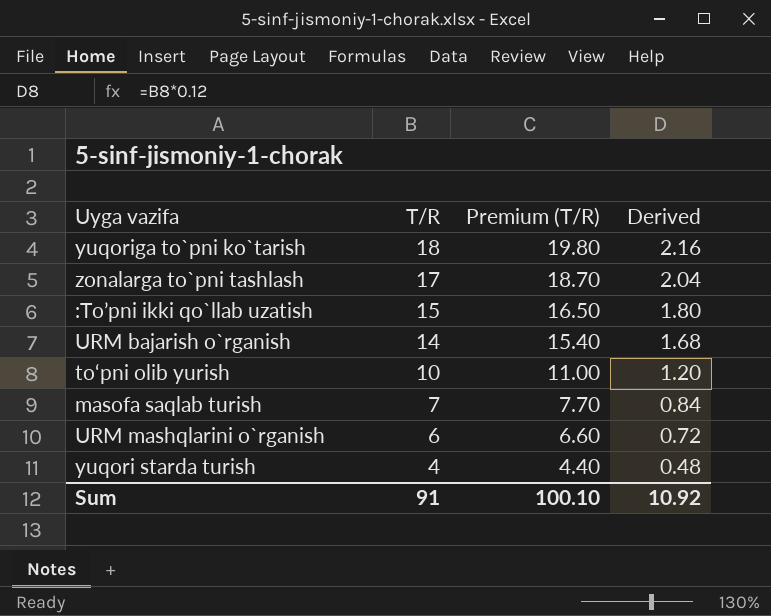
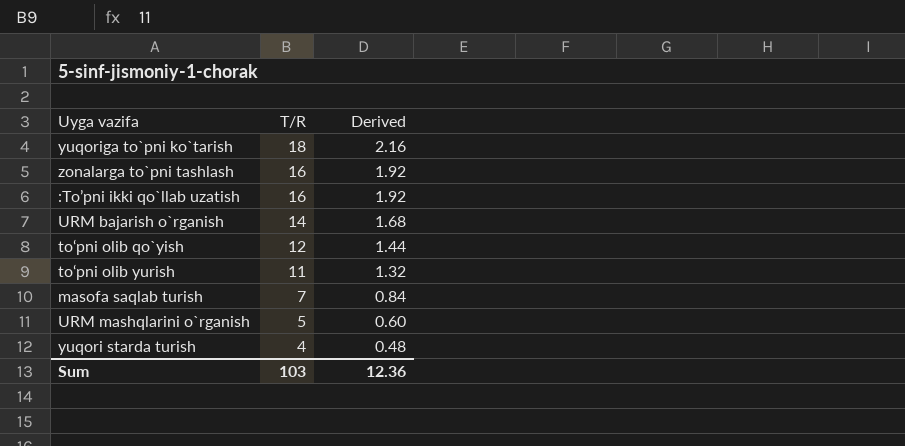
column Premium (T/R) | formula: [T/R] * 1.1 -> none
zonalarga to`pni tashlash | T/R: 17 -> 16
zonalarga to`pni tashlash | Derived: 2.04 -> 1.92
:To’pni ikki qo`llab uzatish | T/R: 15 -> 16
:To’pni ikki qo`llab uzatish | Derived: 1.80 -> 1.92
row to‘pni olib qo`yish: none -> 12 | 1.44
to‘pni olib yurish | T/R: 10 -> 11
to‘pni olib yurish | Derived: 1.20 -> 1.32
URM mashqlarini o`rganish | T/R: 6 -> 5
URM mashqlarini o`rganish | Derived: 0.72 -> 0.60
Sum | T/R: 91 -> 103
Sum | Derived: 10.92 -> 12.36

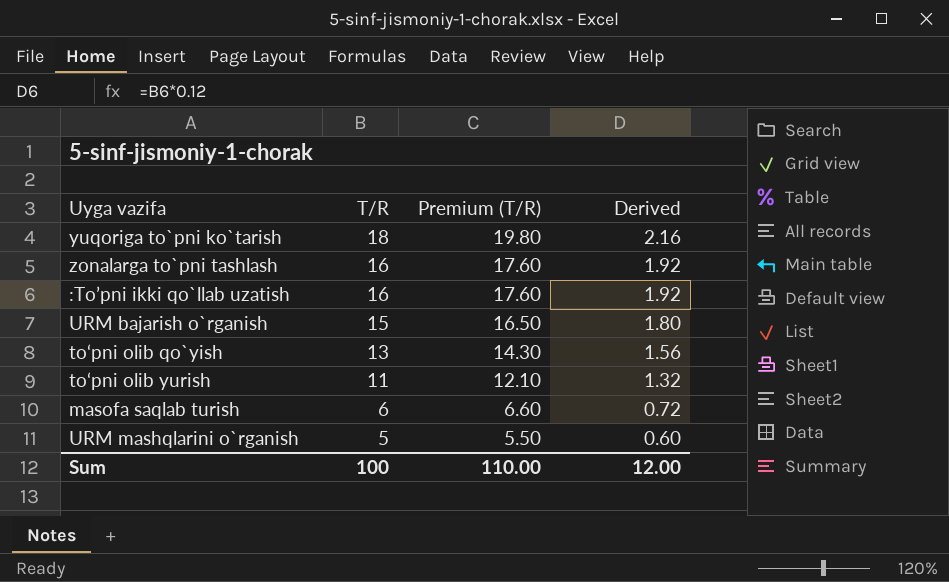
column Premium (T/R) | formula: none -> [T/R] * 1.1
row yuqori starda turish: 4 | 0.48 -> none
URM bajarish o`rganish | T/R: 14 -> 15
URM bajarish o`rganish | Derived: 1.68 -> 1.80
to‘pni olib qo`yish | T/R: 12 -> 13
to‘pni olib qo`yish | Derived: 1.44 -> 1.56
masofa saqlab turish | T/R: 7 -> 6
masofa saqlab turish | Derived: 0.84 -> 0.72
Sum | T/R: 103 -> 100
Sum | Derived: 12.36 -> 12.00

